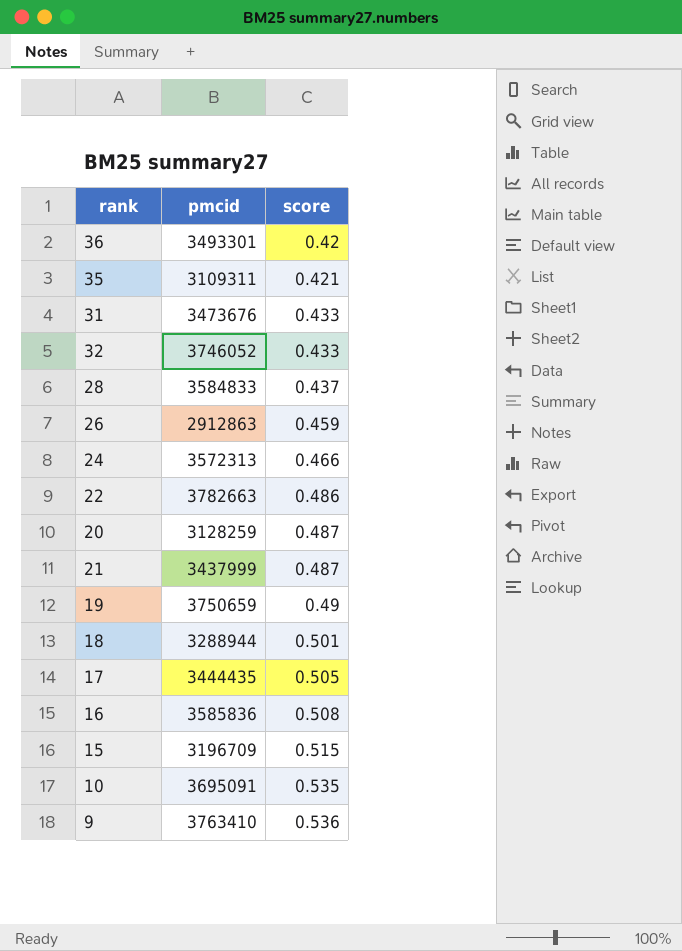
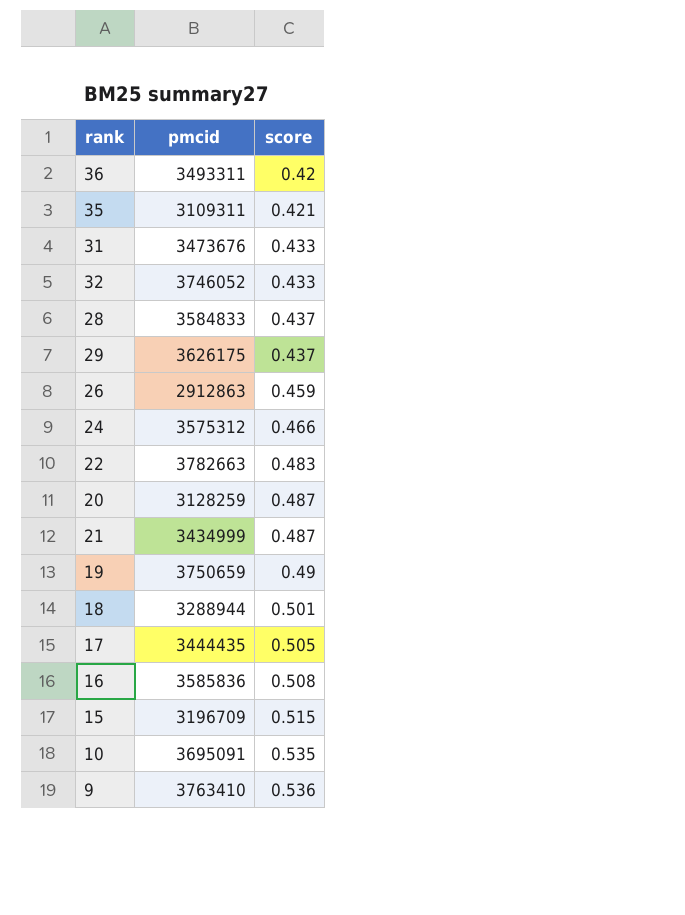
36 | pmcid: 3493301 -> 3493311
row 29: none -> 3626175 | 0.437
24 | pmcid: 3572313 -> 3575312
22 | score: 0.486 -> 0.483
21 | pmcid: 3437999 -> 3434999

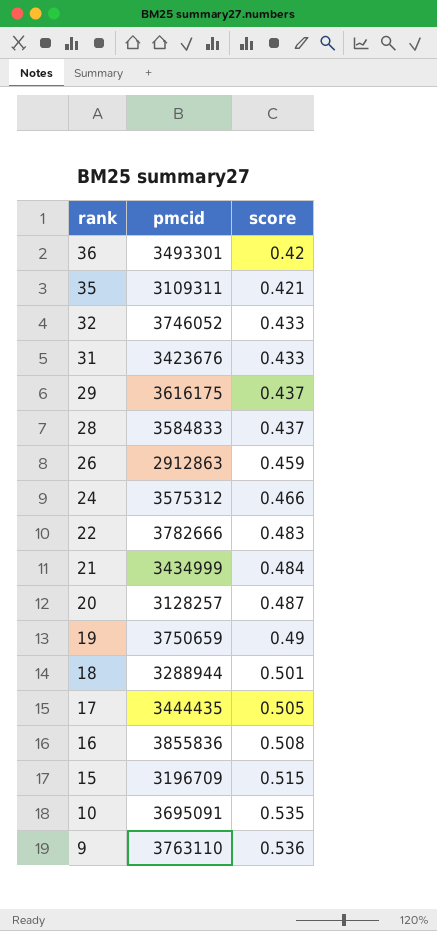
row order: score ascending -> rank descending
36 | pmcid: 3493311 -> 3493301
31 | pmcid: 3473676 -> 3423676
29 | pmcid: 3626175 -> 3616175
22 | pmcid: 3782663 -> 3782666
21 | score: 0.487 -> 0.484
20 | pmcid: 3128259 -> 3128257
16 | pmcid: 3585836 -> 3855836
9 | pmcid: 3763410 -> 3763110

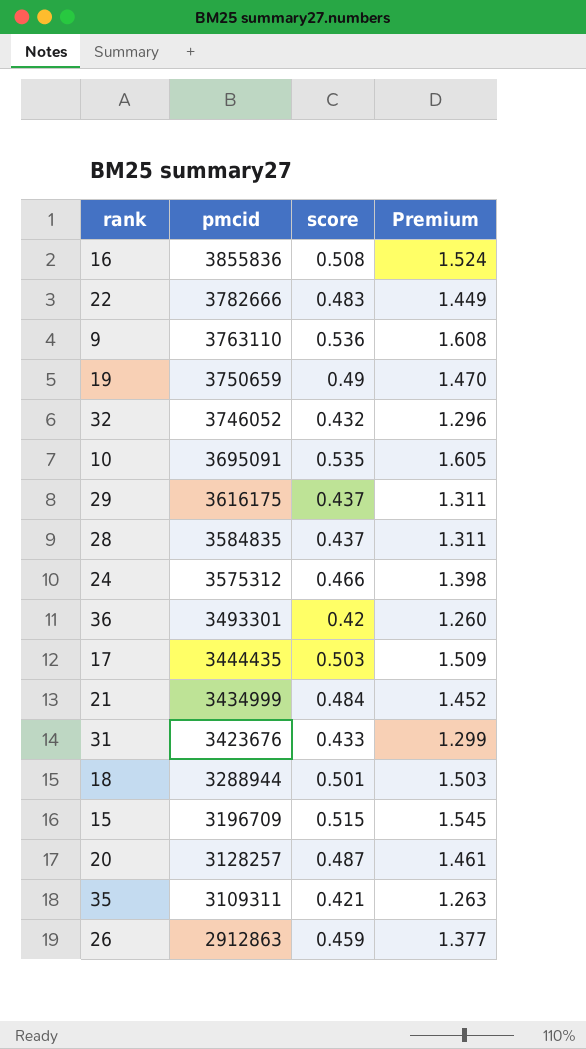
row order: rank descending -> pmcid descending
column Premium | formula: none -> [score] * 3
32 | score: 0.433 -> 0.432
28 | pmcid: 3584833 -> 3584835
17 | score: 0.505 -> 0.503

